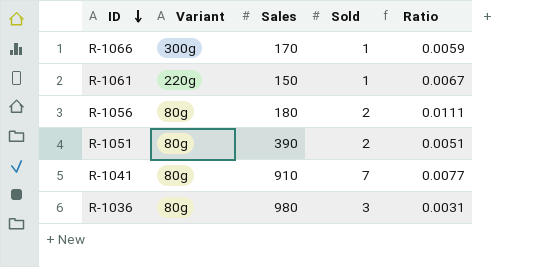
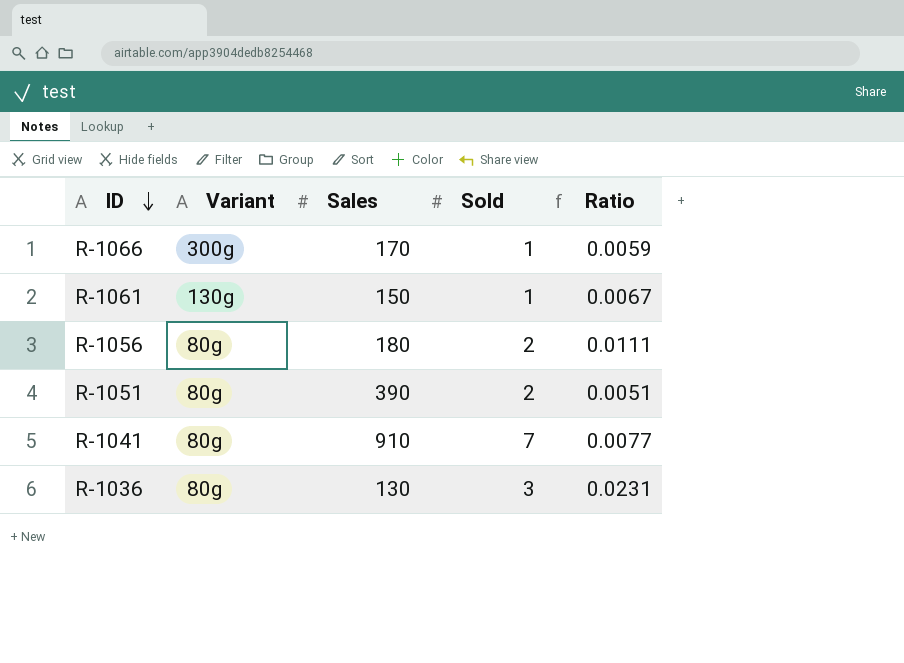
R-1061 | Variant: 220g -> 130g
R-1036 | Sales: 980 -> 130
R-1036 | Ratio: 0.0031 -> 0.0231

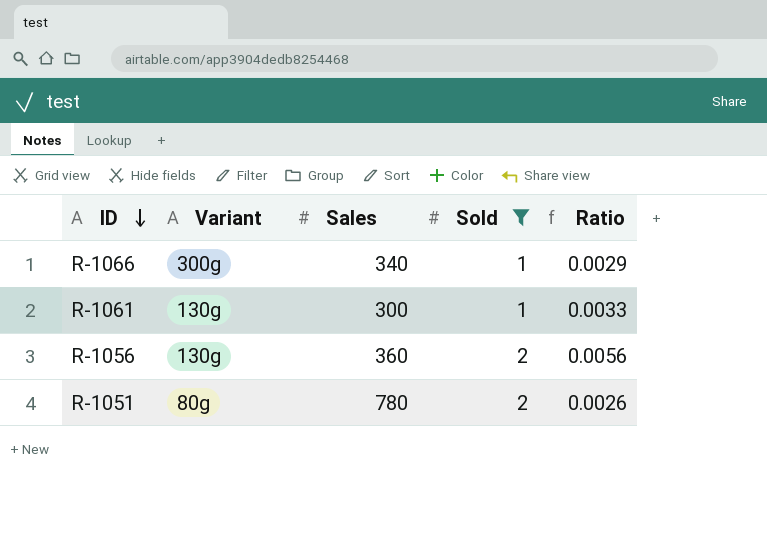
filter: none -> Sold <= 2
R-1066 | Sales: 170 -> 340
R-1066 | Ratio: 0.0059 -> 0.0029
R-1061 | Sales: 150 -> 300
R-1061 | Ratio: 0.0067 -> 0.0033
R-1056 | Variant: 80g -> 130g
R-1056 | Sales: 180 -> 360
R-1056 | Ratio: 0.0111 -> 0.0056
R-1051 | Sales: 390 -> 780
R-1051 | Ratio: 0.0051 -> 0.0026

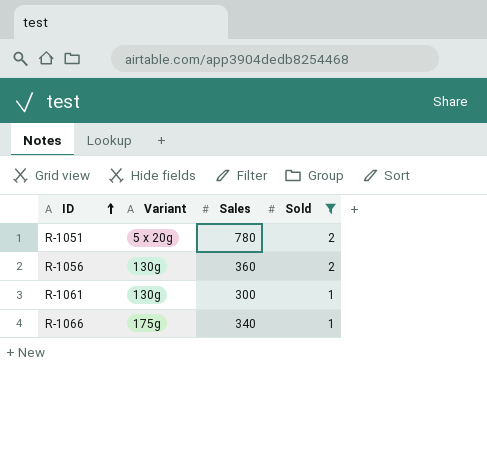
row order: ID descending -> ID ascending
column Ratio | formula: [Sold] / [Sales] -> none
R-1051 | Variant: 80g -> 5 x 20g
R-1066 | Variant: 300g -> 175g

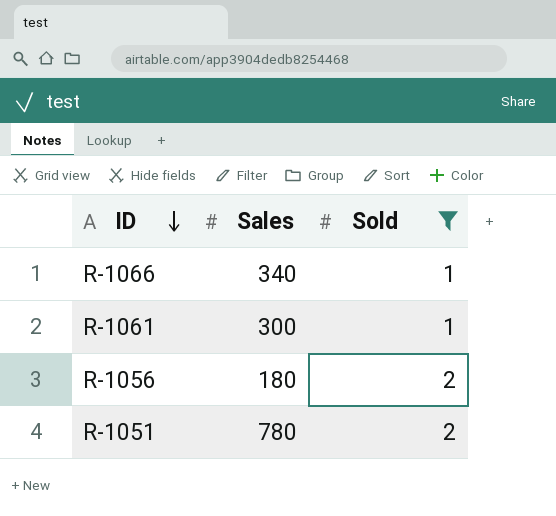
row order: ID ascending -> ID descending
column Variant | position: 2 -> none
R-1056 | Sales: 360 -> 180

